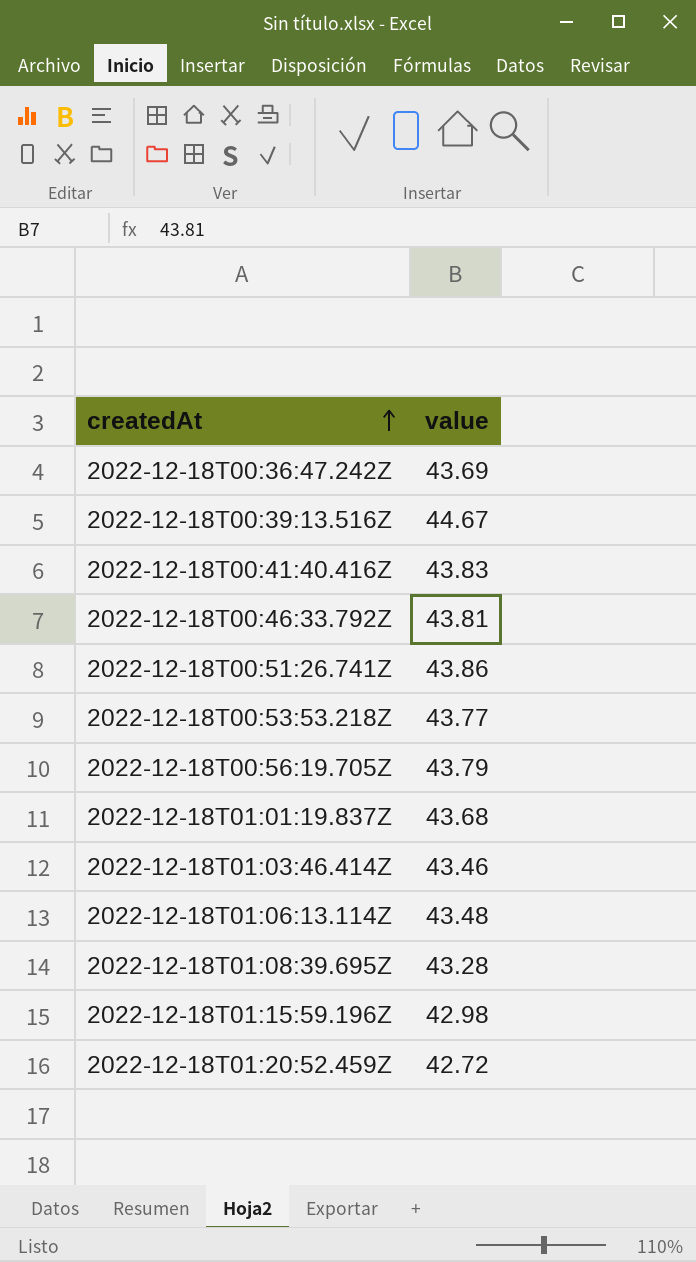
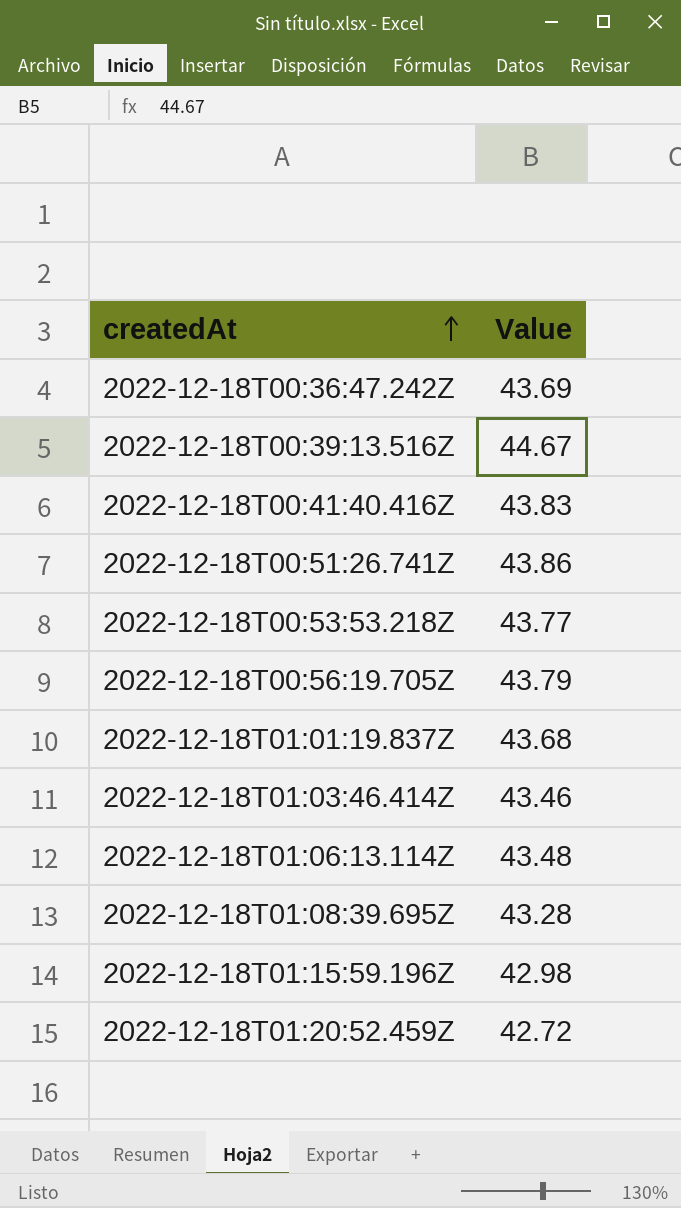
column name: value -> Value
row 2022-12-18T00:46:33.792Z: 43.81 -> none

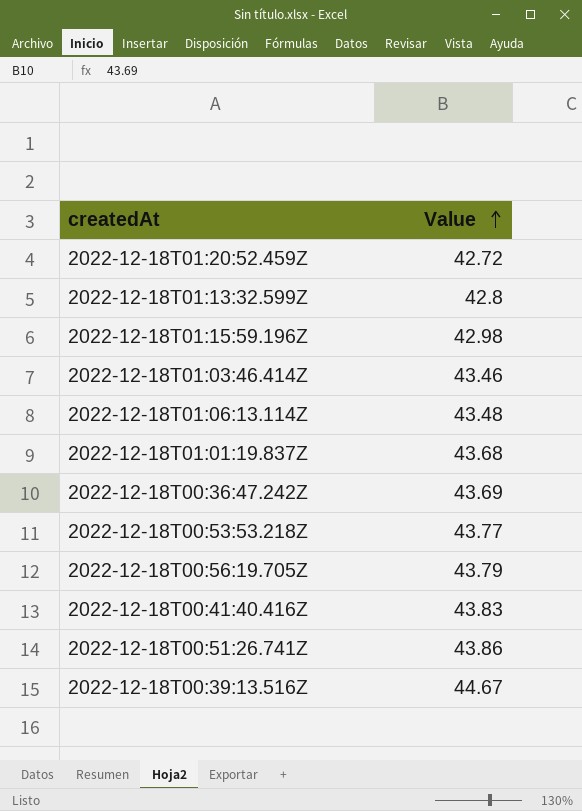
row order: createdAt ascending -> Value ascending
row 2022-12-18T01:08:39.695Z: 43.28 -> none
row 2022-12-18T01:13:32.599Z: none -> 42.8

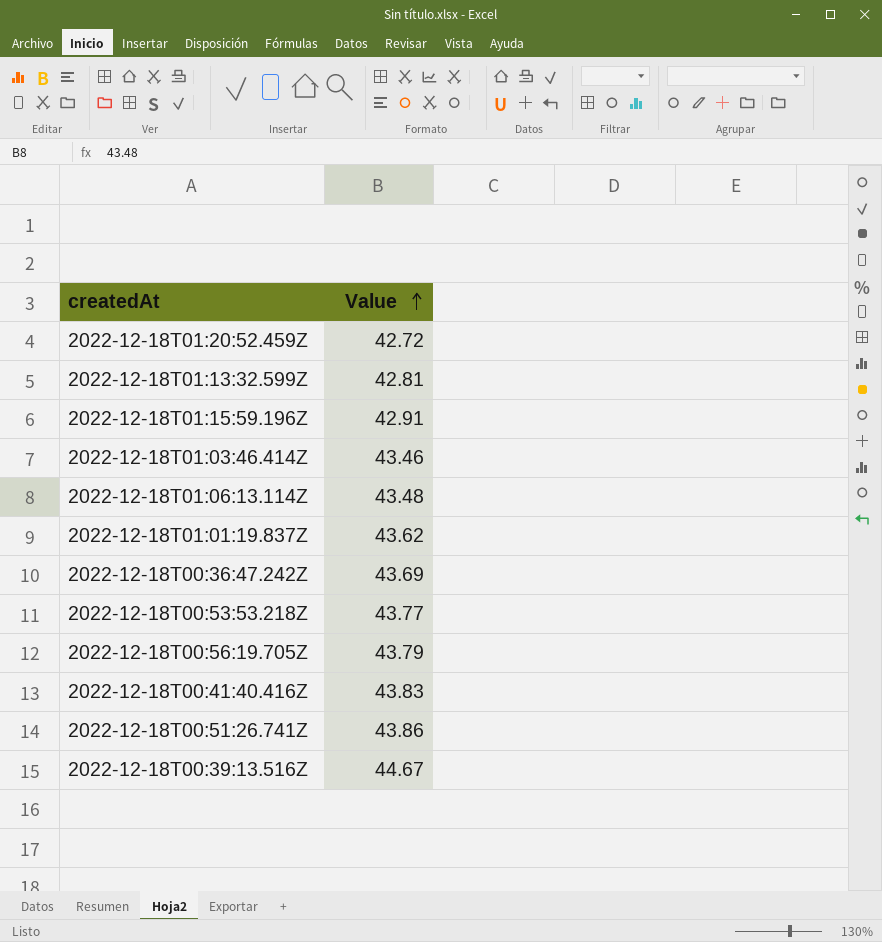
2022-12-18T01:13:32.599Z | Value: 42.8 -> 42.81
2022-12-18T01:15:59.196Z | Value: 42.98 -> 42.91
2022-12-18T01:01:19.837Z | Value: 43.68 -> 43.62

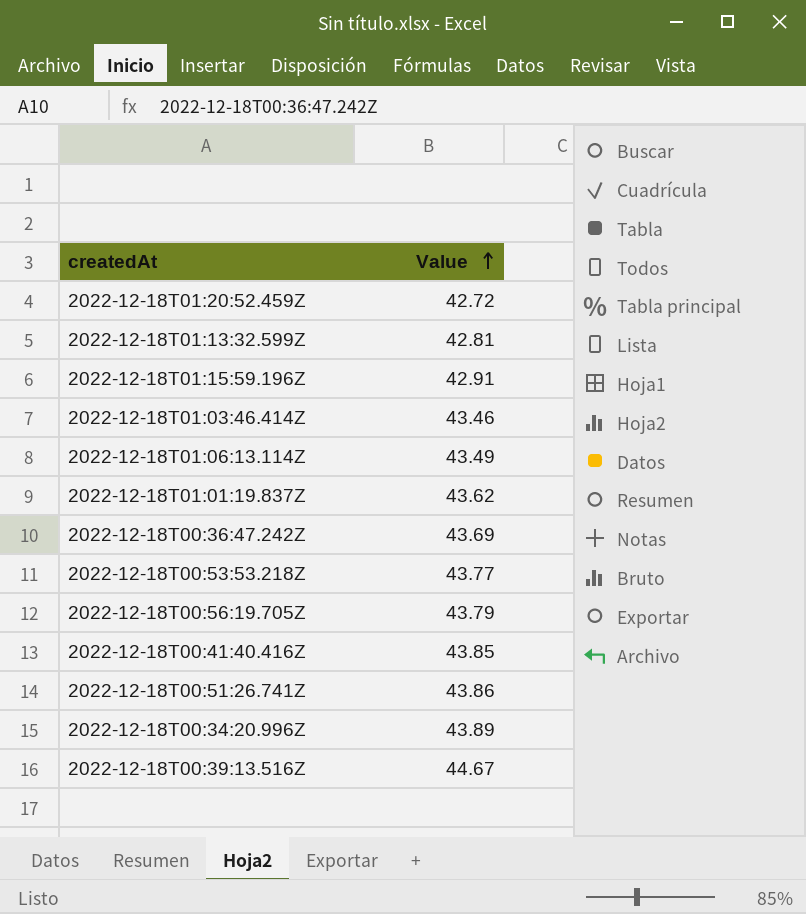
2022-12-18T01:06:13.114Z | Value: 43.48 -> 43.49
2022-12-18T00:41:40.416Z | Value: 43.83 -> 43.85
row 2022-12-18T00:34:20.996Z: none -> 43.89

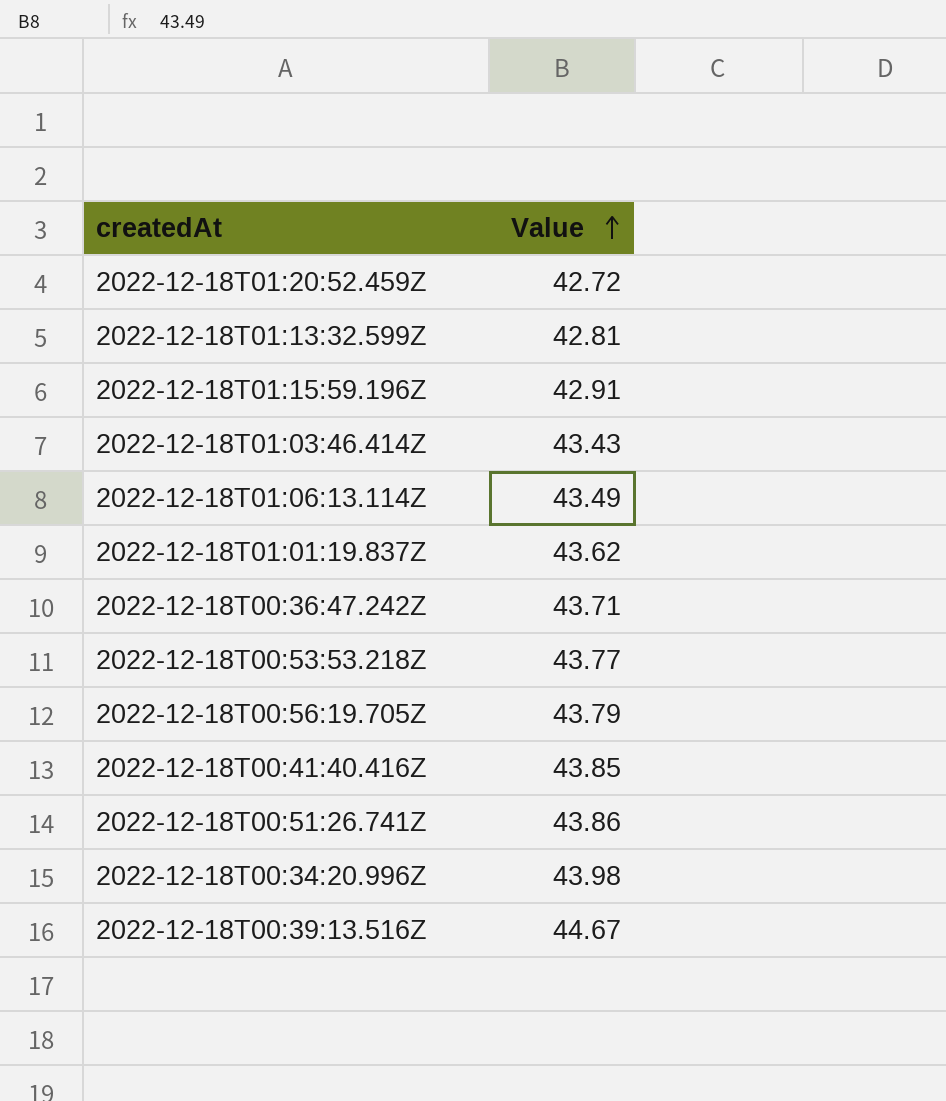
2022-12-18T01:03:46.414Z | Value: 43.46 -> 43.43
2022-12-18T00:36:47.242Z | Value: 43.69 -> 43.71
2022-12-18T00:34:20.996Z | Value: 43.89 -> 43.98

